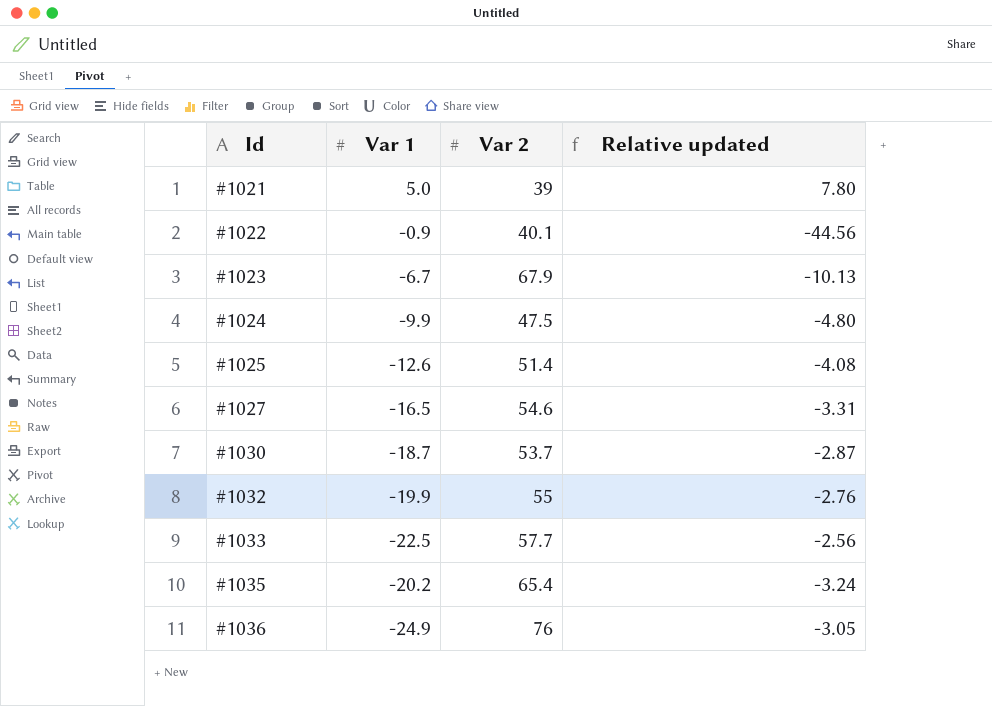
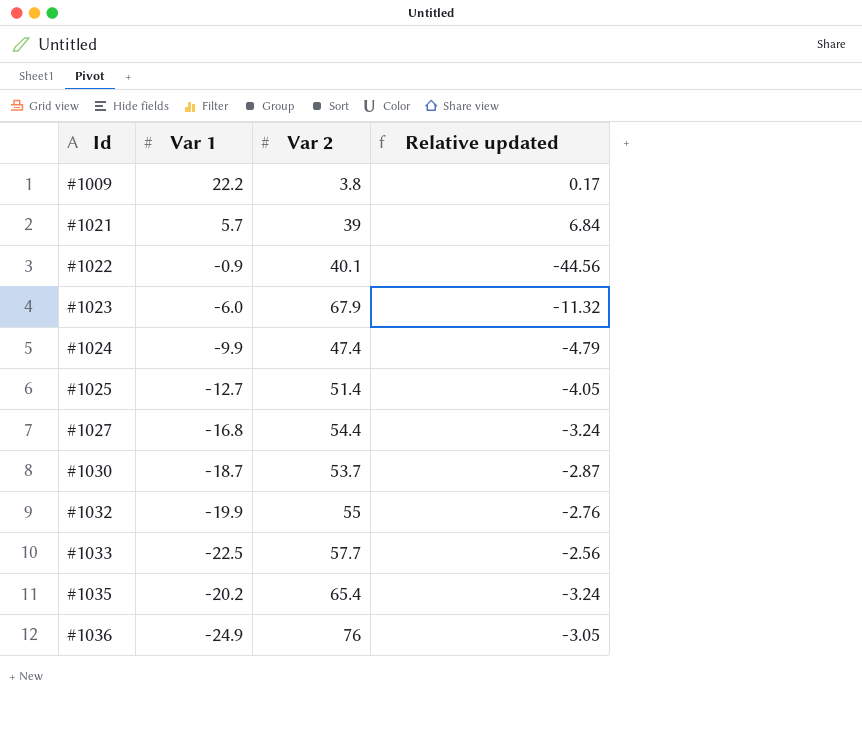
row #1009: none -> 22.2 | 3.8 | 0.17
#1021 | Var 1: 5.0 -> 5.7
#1021 | Relative updated: 7.80 -> 6.84
#1023 | Var 1: -6.7 -> -6.0
#1023 | Relative updated: -10.13 -> -11.32
#1024 | Var 2: 47.5 -> 47.4
#1024 | Relative updated: -4.80 -> -4.79
#1025 | Var 1: -12.6 -> -12.7
#1025 | Relative updated: -4.08 -> -4.05
#1027 | Var 1: -16.5 -> -16.8
#1027 | Var 2: 54.6 -> 54.4
#1027 | Relative updated: -3.31 -> -3.24

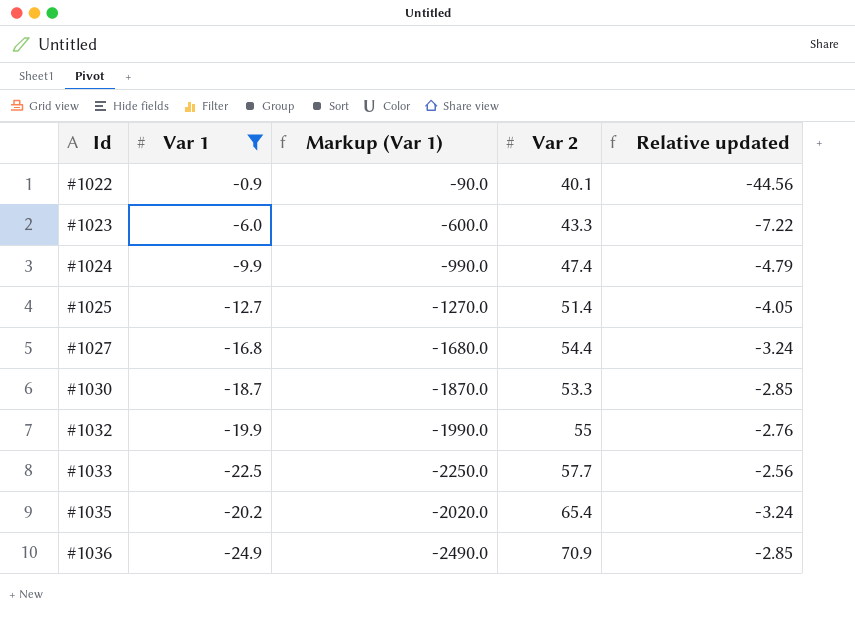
filter: none -> Var 1 <= -0.9
column Markup (Var 1) | formula: none -> [Var 1] * 100
#1023 | Var 2: 67.9 -> 43.3
#1023 | Relative updated: -11.32 -> -7.22
#1030 | Var 2: 53.7 -> 53.3
#1030 | Relative updated: -2.87 -> -2.85
#1036 | Var 2: 76 -> 70.9
#1036 | Relative updated: -3.05 -> -2.85

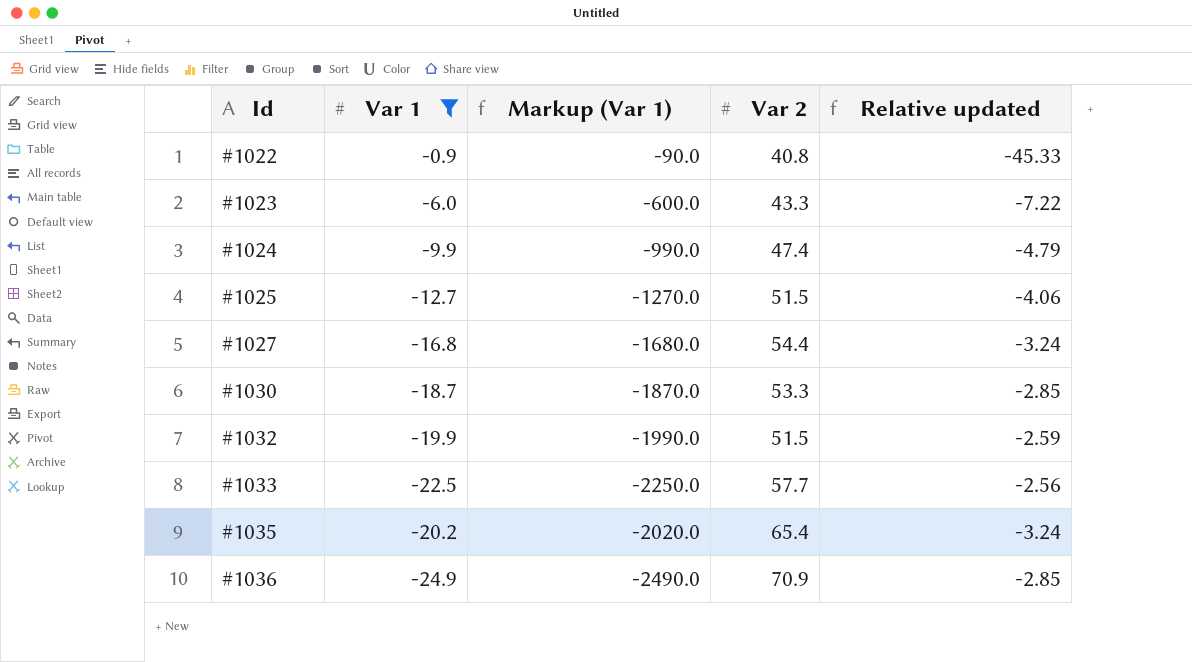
#1022 | Var 2: 40.1 -> 40.8
#1022 | Relative updated: -44.56 -> -45.33
#1025 | Var 2: 51.4 -> 51.5
#1025 | Relative updated: -4.05 -> -4.06
#1032 | Var 2: 55 -> 51.5
#1032 | Relative updated: -2.76 -> -2.59

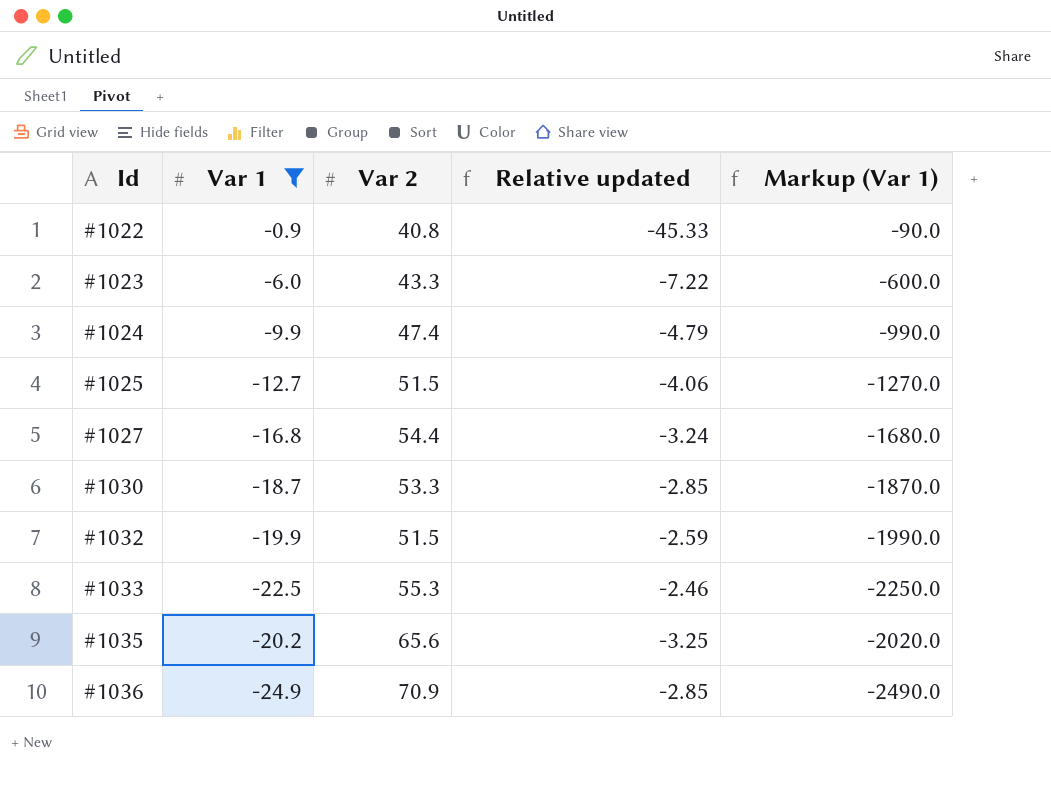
column Markup (Var 1) | position: 3 -> 5
#1033 | Var 2: 57.7 -> 55.3
#1033 | Relative updated: -2.56 -> -2.46
#1035 | Var 2: 65.4 -> 65.6
#1035 | Relative updated: -3.24 -> -3.25

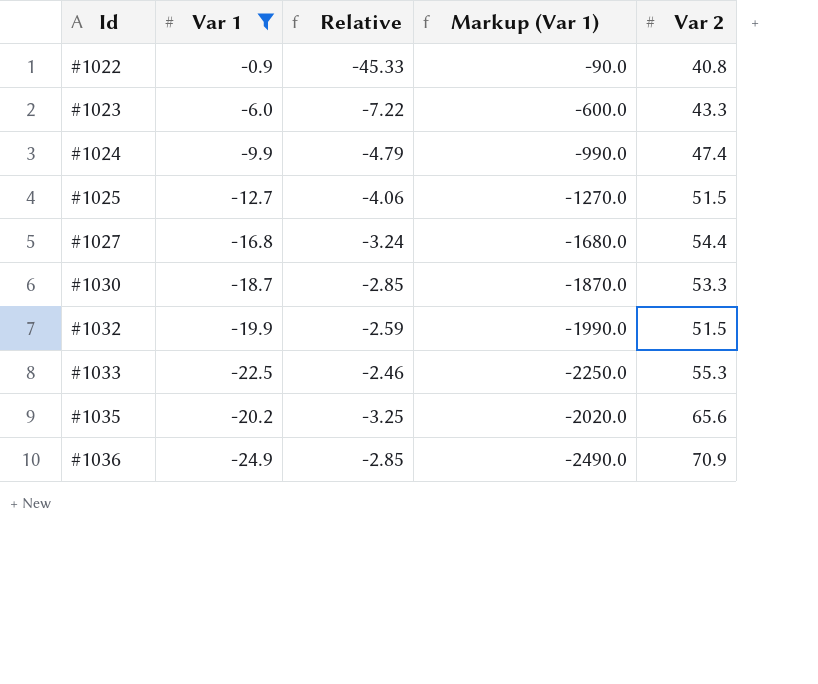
column name: Relative updated -> Relative
column Var 2 | position: 3 -> 5

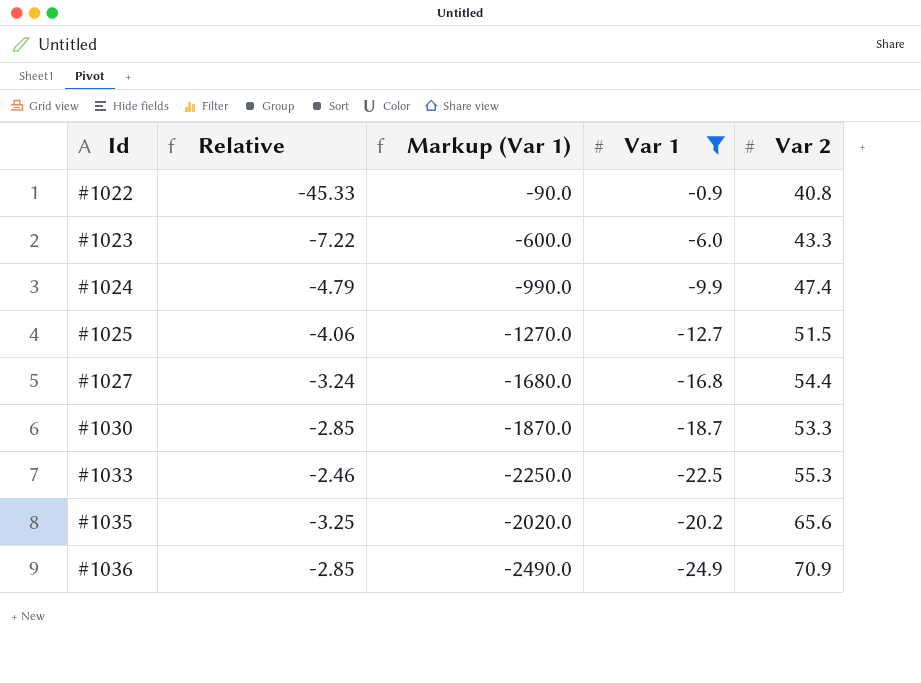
column Var 1 | position: 2 -> 4
row #1032: -19.9 | -2.59 | -1990.0 | 51.5 -> none

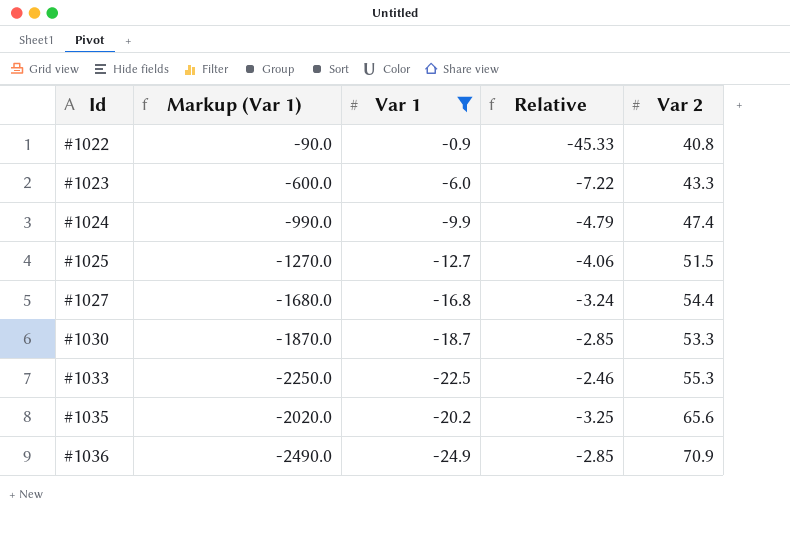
column Relative | position: 2 -> 4

